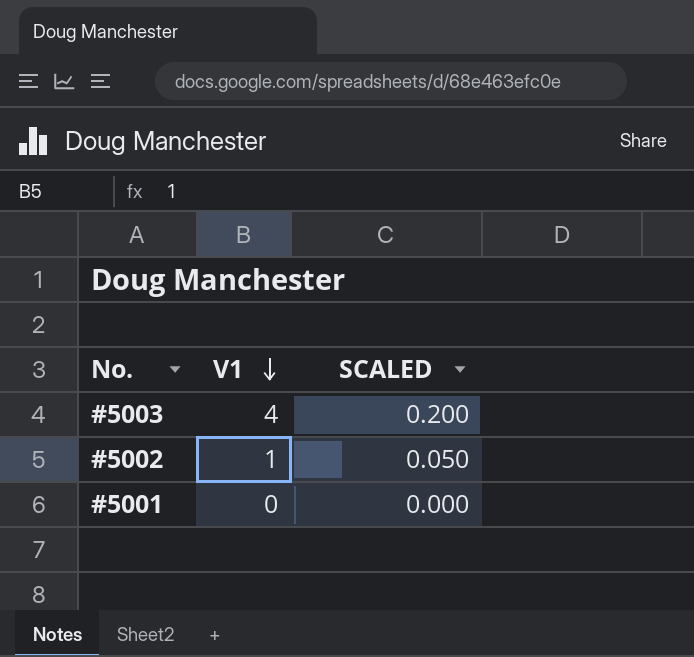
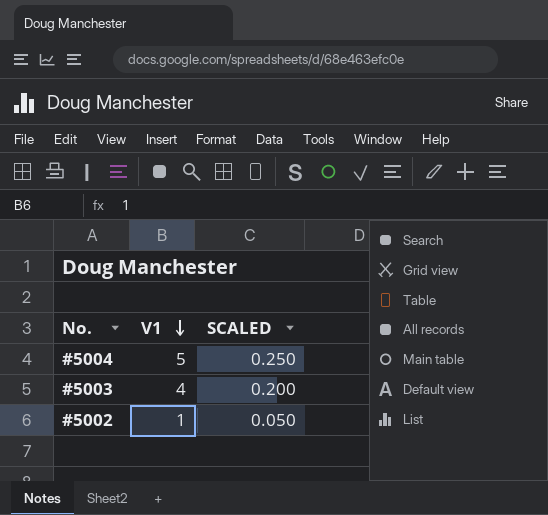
row #5001: 0 | 0.000 -> none
row #5004: none -> 5 | 0.250

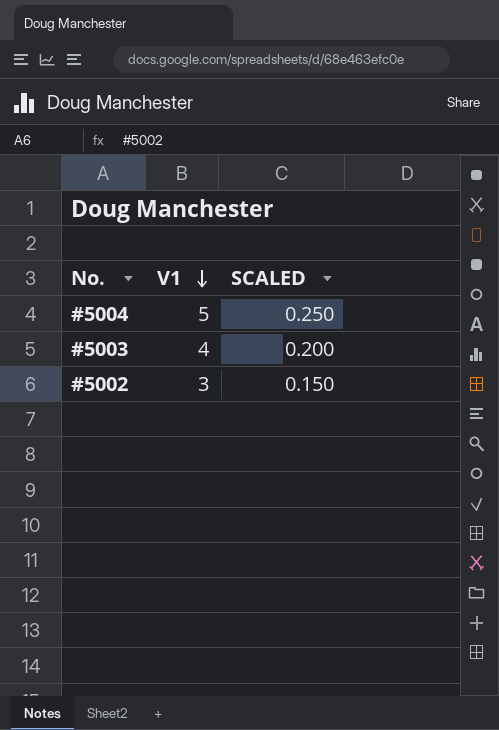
#5002 | V1: 1 -> 3
#5002 | SCALED: 0.050 -> 0.150

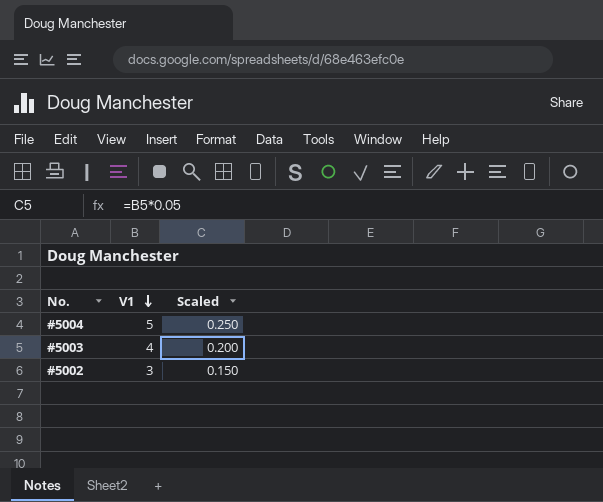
column name: SCALED -> Scaled

